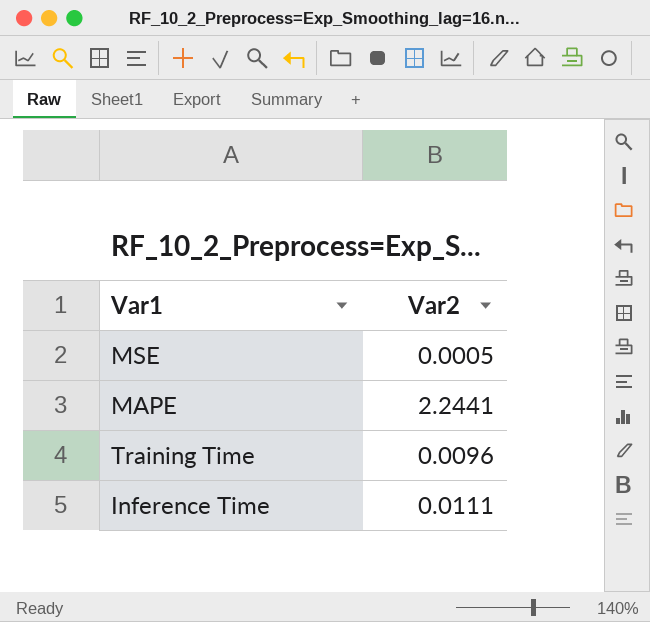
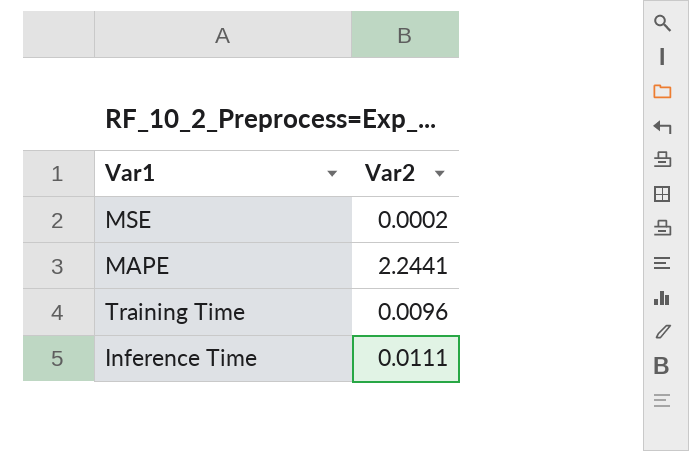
MSE | Var2: 0.0005 -> 0.0002

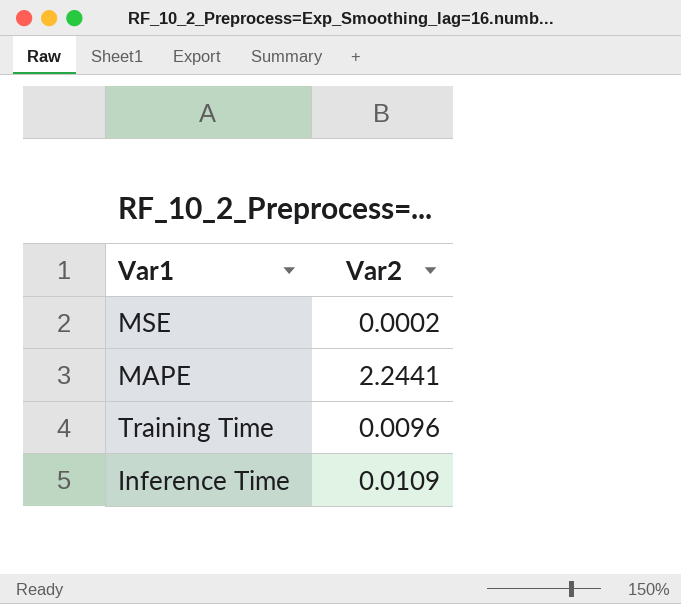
Inference Time | Var2: 0.0111 -> 0.0109

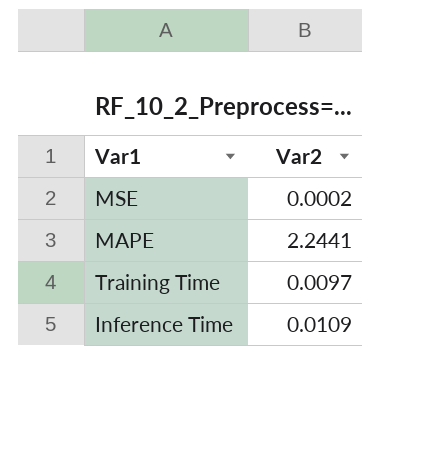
Training Time | Var2: 0.0096 -> 0.0097

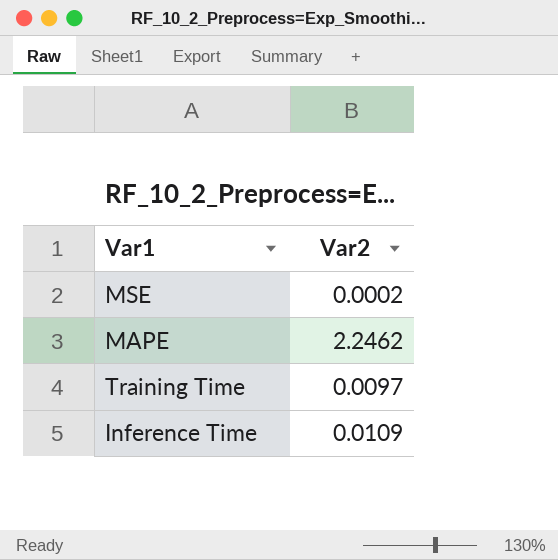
MAPE | Var2: 2.2441 -> 2.2462

